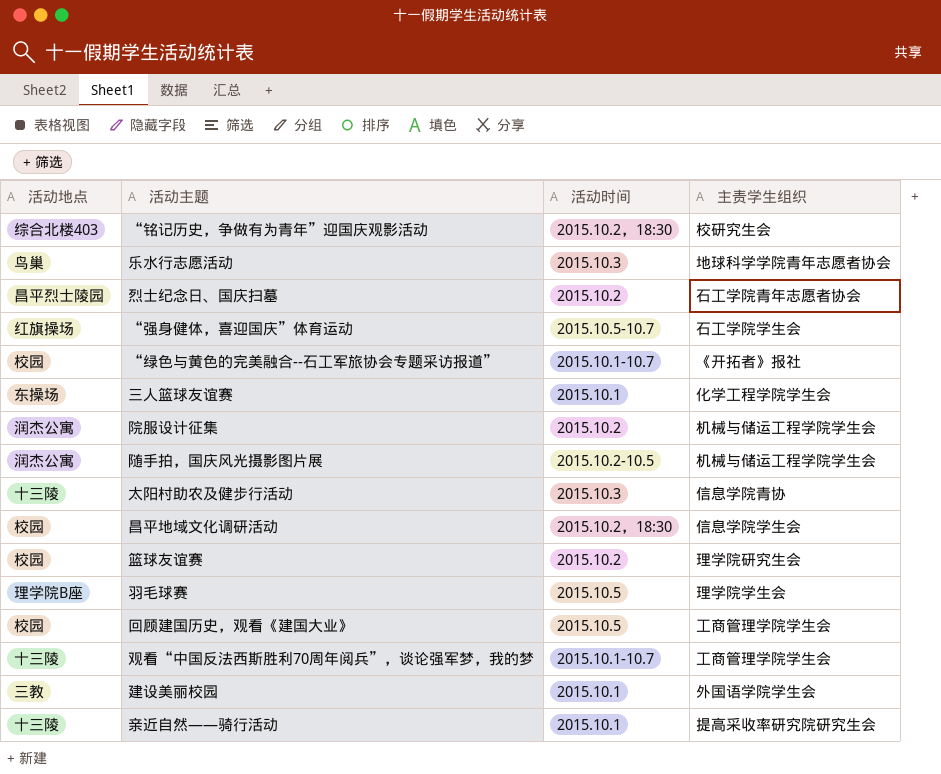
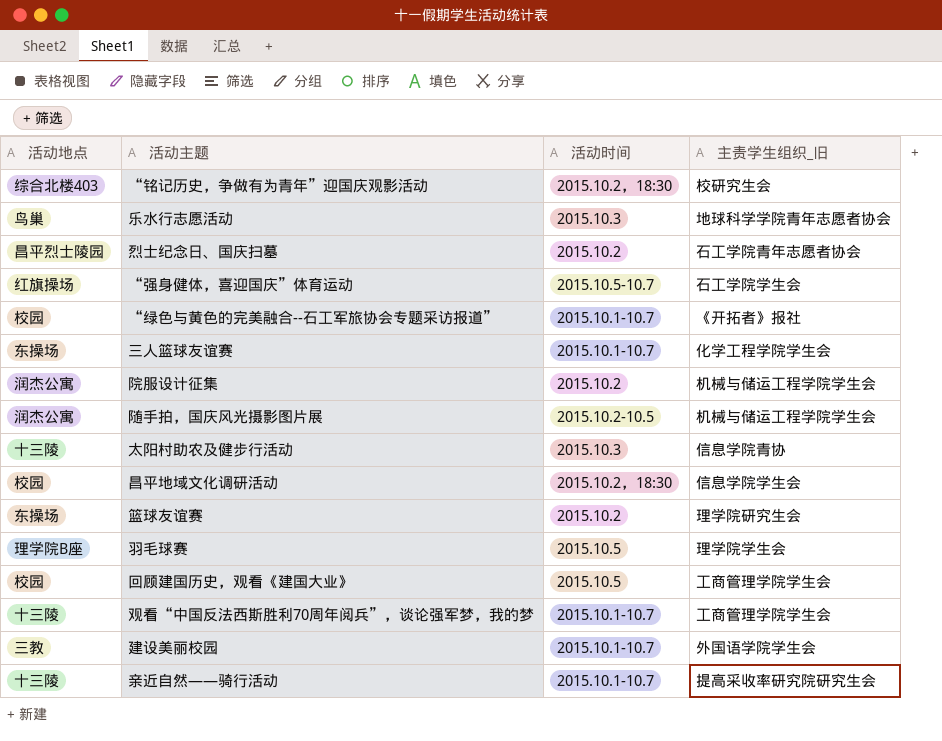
column name: 主责学生组织 -> 主责学生组织_旧
三人篮球友谊赛 | 活动时间: 2015.10.1 -> 2015.10.1-10.7
篮球友谊赛 | 活动地点: 校园 -> 东操场
建设美丽校园 | 活动时间: 2015.10.1 -> 2015.10.1-10.7
亲近自然——骑行活动 | 活动时间: 2015.10.1 -> 2015.10.1-10.7

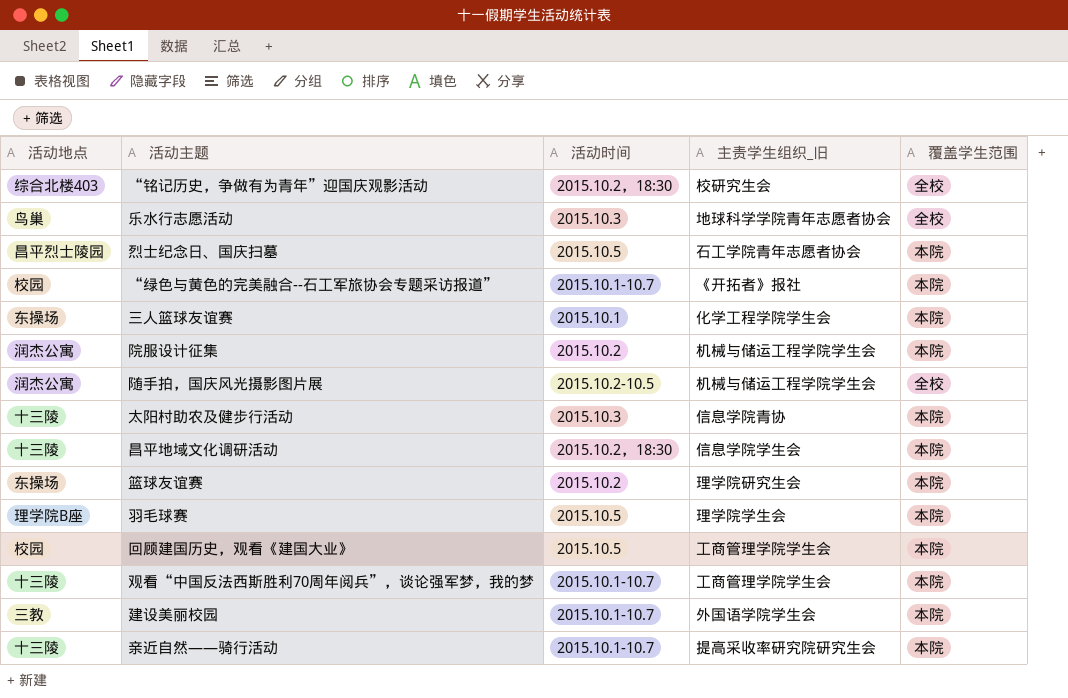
column 覆盖学生范围 | position: none -> 5
row “强身健体，喜迎国庆”体育运动: 红旗操场 | 2015.10.5-10.7 | 石工学院学生会 -> none
烈士纪念日、国庆扫墓 | 活动时间: 2015.10.2 -> 2015.10.5
三人篮球友谊赛 | 活动时间: 2015.10.1-10.7 -> 2015.10.1
昌平地域文化调研活动 | 活动地点: 校园 -> 十三陵

